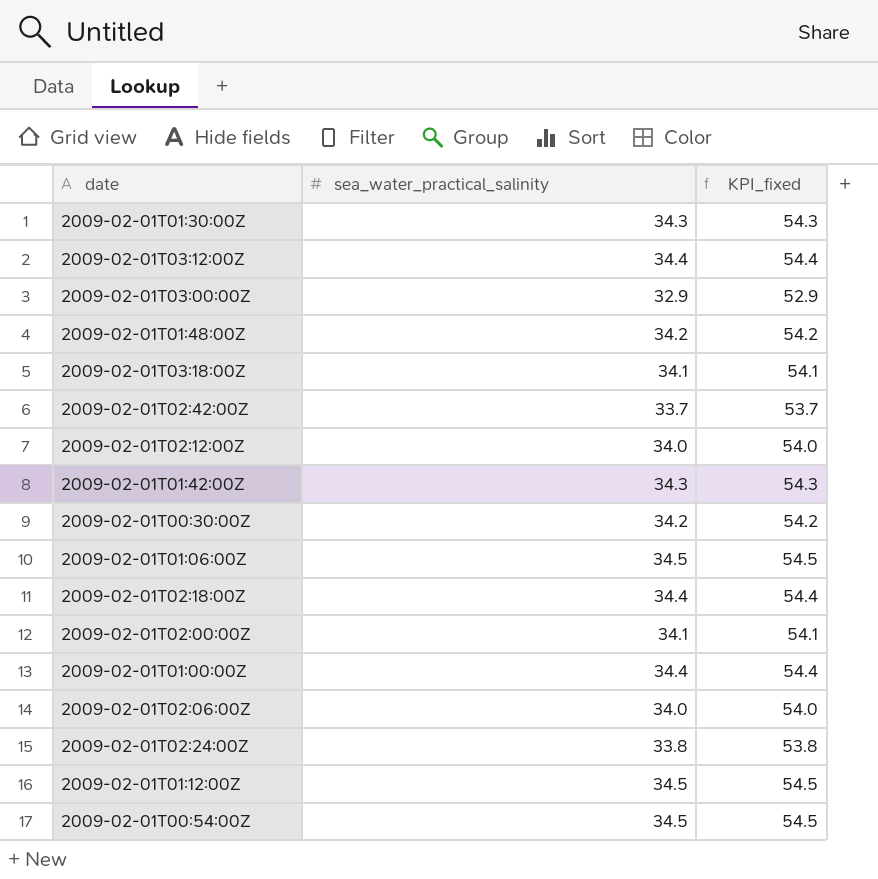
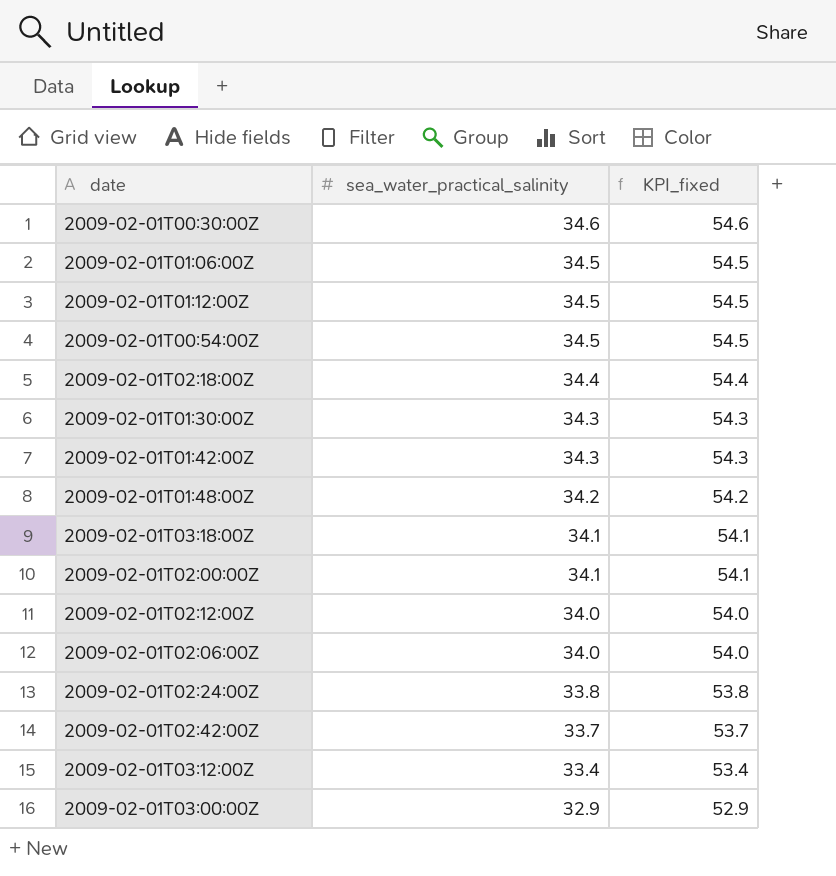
row order: none -> sea_water_practical_salinity descending
row 2009-02-01T01:00:00Z: 34.4 | 54.4 -> none
2009-02-01T00:30:00Z | sea_water_practical_salinity: 34.2 -> 34.6
2009-02-01T00:30:00Z | KPI_fixed: 54.2 -> 54.6
2009-02-01T03:12:00Z | sea_water_practical_salinity: 34.4 -> 33.4
2009-02-01T03:12:00Z | KPI_fixed: 54.4 -> 53.4

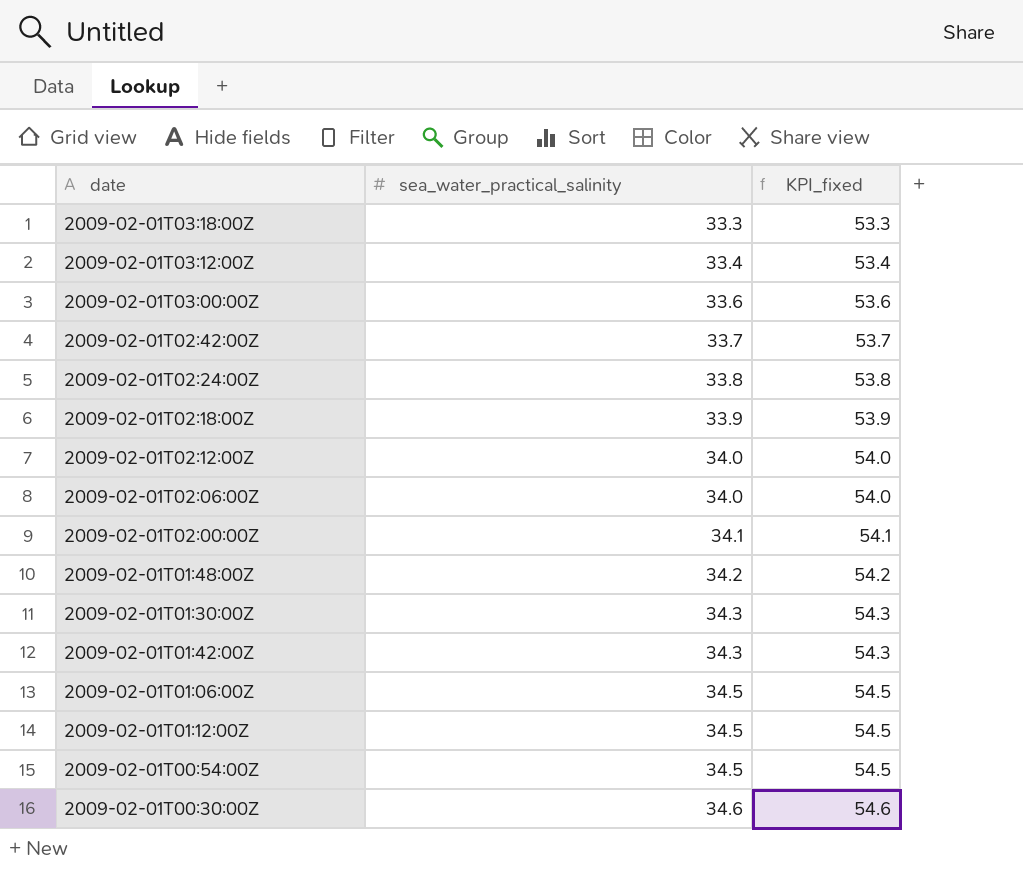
row order: sea_water_practical_salinity descending -> sea_water_practical_salinity ascending
2009-02-01T03:18:00Z | sea_water_practical_salinity: 34.1 -> 33.3
2009-02-01T03:18:00Z | KPI_fixed: 54.1 -> 53.3
2009-02-01T03:00:00Z | sea_water_practical_salinity: 32.9 -> 33.6
2009-02-01T03:00:00Z | KPI_fixed: 52.9 -> 53.6
2009-02-01T02:18:00Z | sea_water_practical_salinity: 34.4 -> 33.9
2009-02-01T02:18:00Z | KPI_fixed: 54.4 -> 53.9

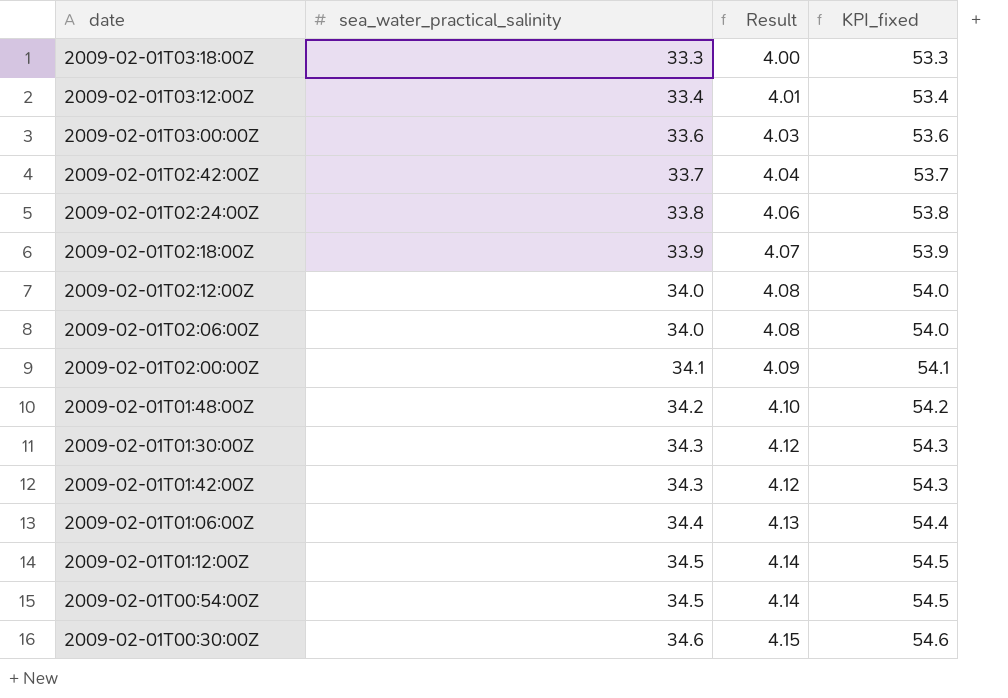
column Result | formula: none -> [sea_water_practical_salinity] * 0.12
2009-02-01T01:06:00Z | sea_water_practical_salinity: 34.5 -> 34.4
2009-02-01T01:06:00Z | KPI_fixed: 54.5 -> 54.4

